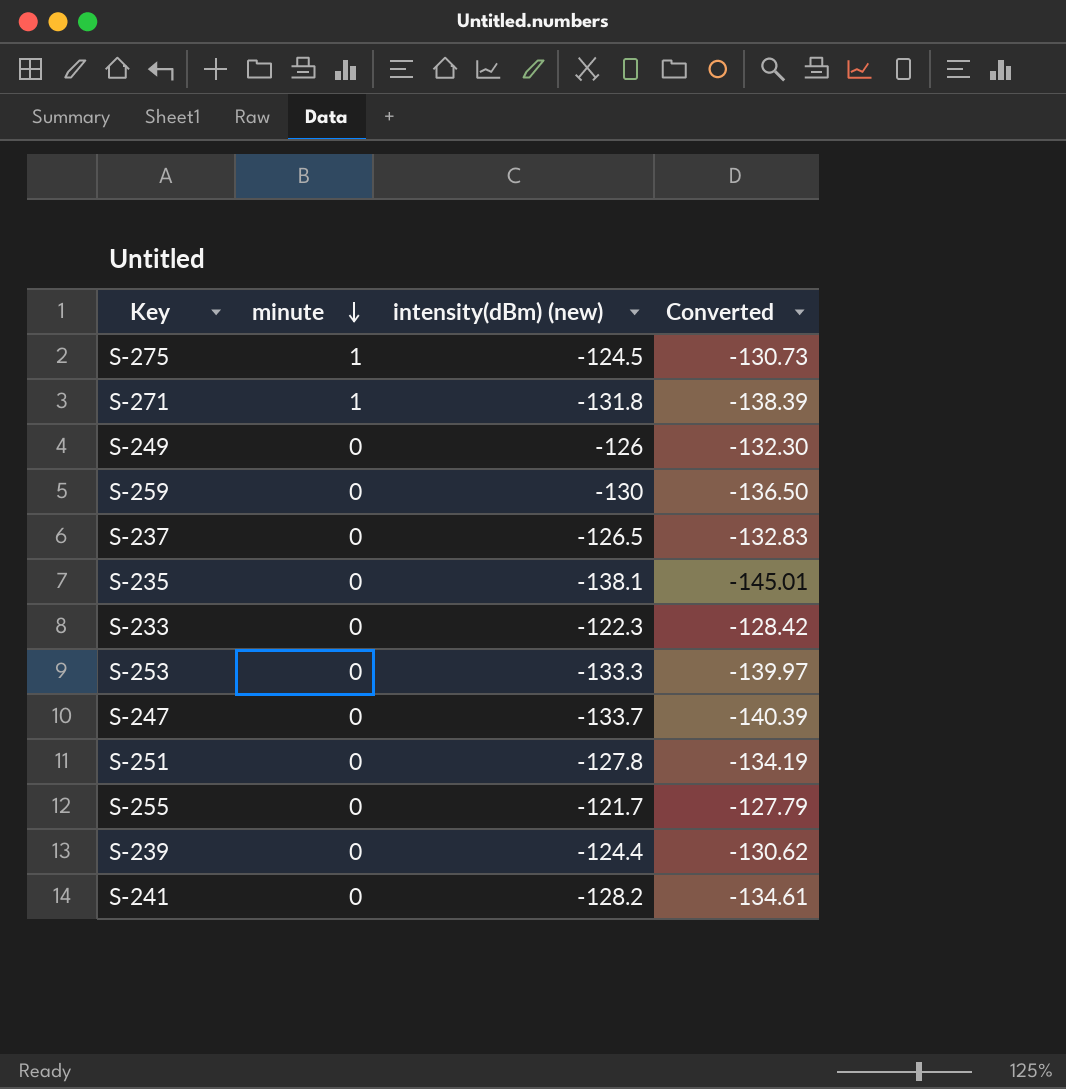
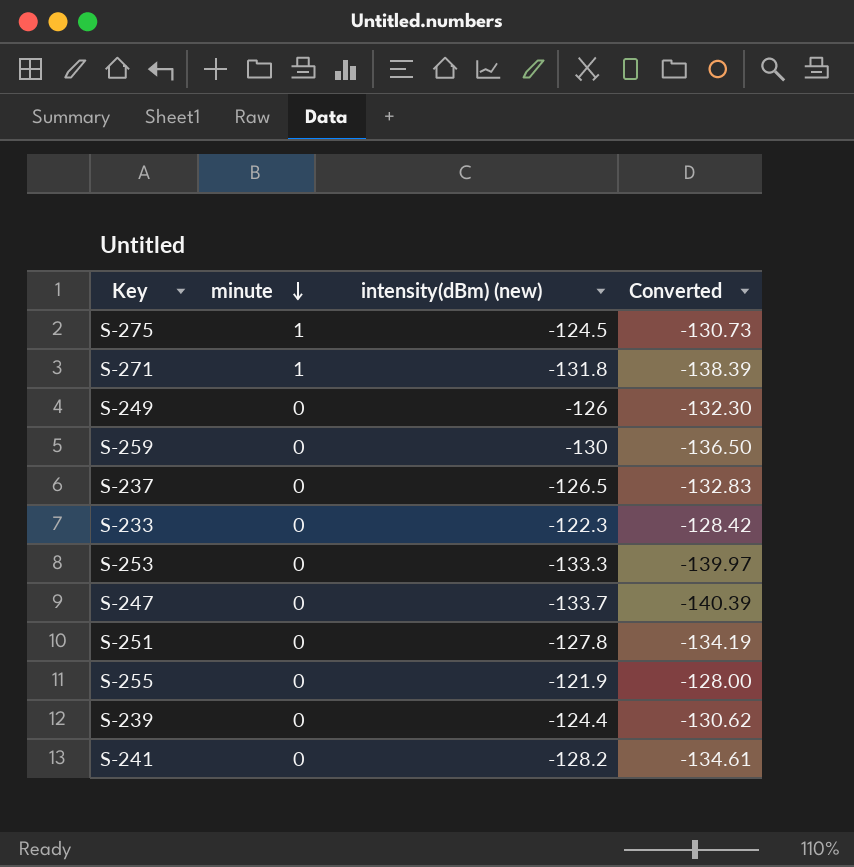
row S-235: 0 | -138.1 | -145.01 -> none
S-255 | intensity(dBm) (new): -121.7 -> -121.9
S-255 | Converted: -127.79 -> -128.00

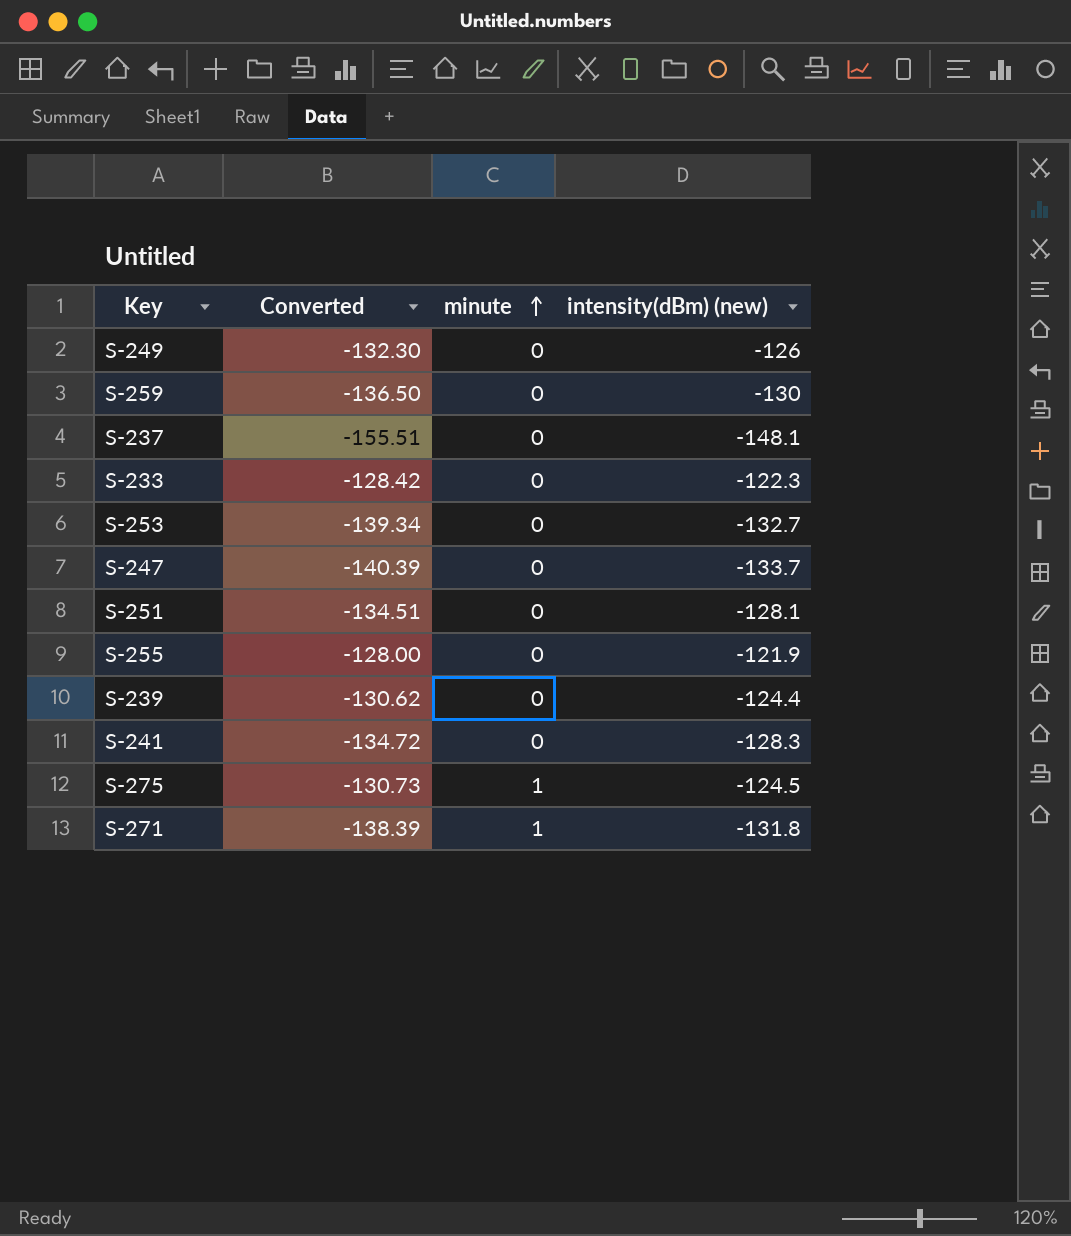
row order: minute descending -> minute ascending
column Converted | position: 4 -> 2
S-237 | Converted: -132.83 -> -155.51
S-237 | intensity(dBm) (new): -126.5 -> -148.1
S-253 | Converted: -139.97 -> -139.34
S-253 | intensity(dBm) (new): -133.3 -> -132.7
S-251 | Converted: -134.19 -> -134.51
S-251 | intensity(dBm) (new): -127.8 -> -128.1
S-241 | Converted: -134.61 -> -134.72
S-241 | intensity(dBm) (new): -128.2 -> -128.3

